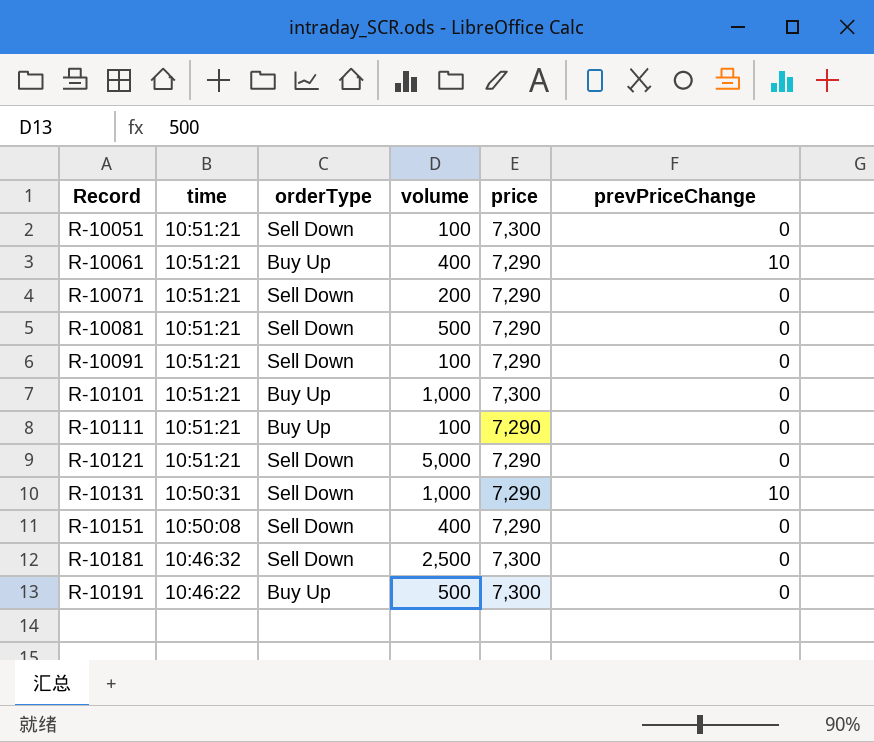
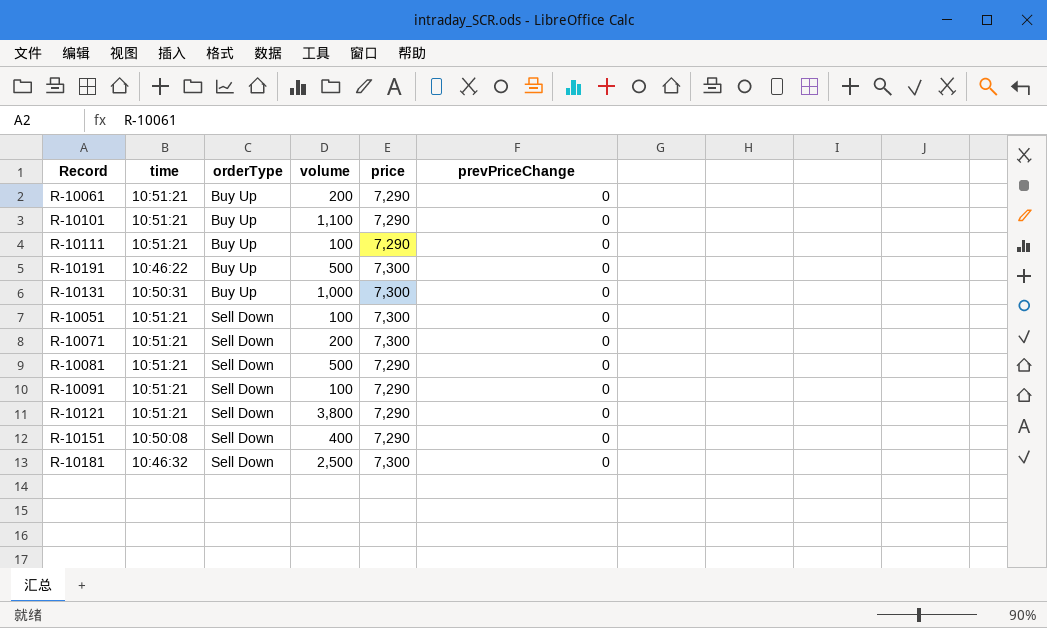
row order: Record ascending -> orderType ascending
R-10061 | volume: 400 -> 200
R-10061 | prevPriceChange: 10 -> 0
R-10101 | volume: 1,000 -> 1,100
R-10101 | price: 7,300 -> 7,290
R-10131 | orderType: Sell Down -> Buy Up
R-10131 | price: 7,290 -> 7,300
R-10131 | prevPriceChange: 10 -> 0
R-10071 | price: 7,290 -> 7,300
R-10121 | volume: 5,000 -> 3,800

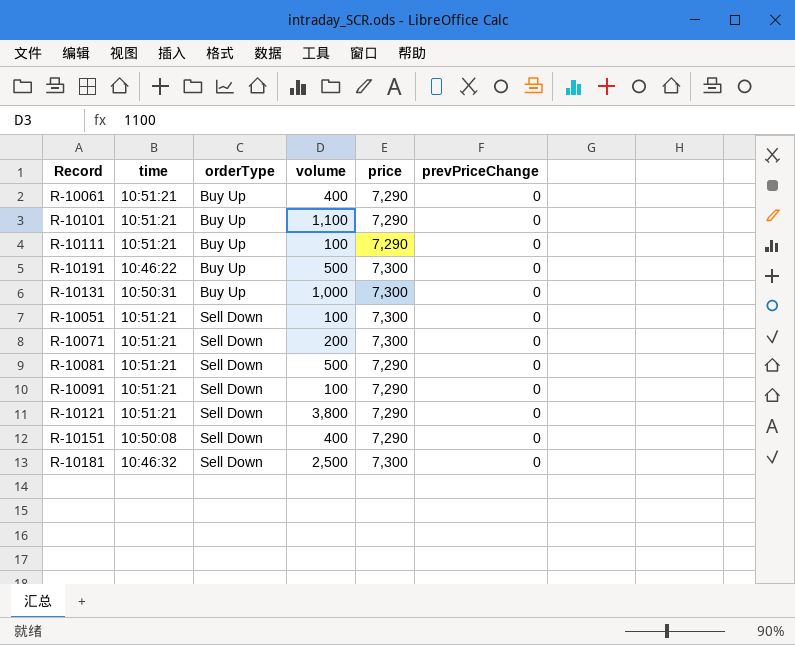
R-10061 | volume: 200 -> 400

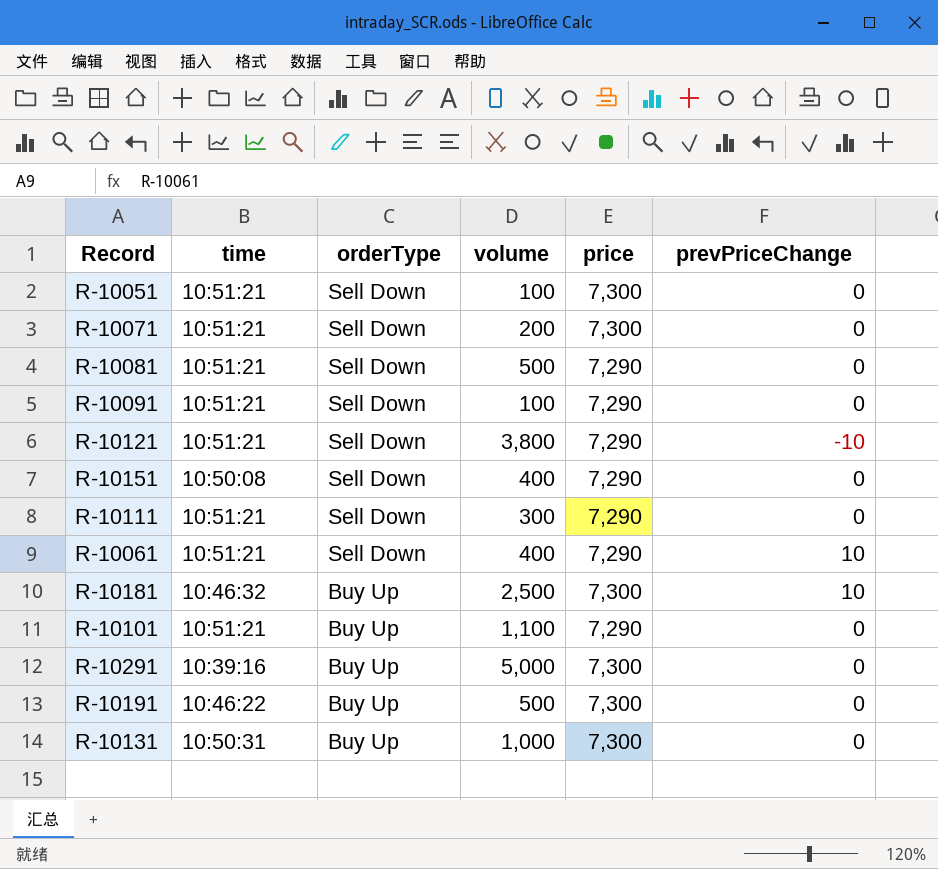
row order: orderType ascending -> orderType descending
R-10121 | prevPriceChange: 0 -> -10
R-10111 | orderType: Buy Up -> Sell Down
R-10111 | volume: 100 -> 300
R-10061 | orderType: Buy Up -> Sell Down
R-10061 | prevPriceChange: 0 -> 10
R-10181 | orderType: Sell Down -> Buy Up
R-10181 | prevPriceChange: 0 -> 10
row R-10291: none -> 10:39:16 | Buy Up | 5,000 | 7,300 | 0

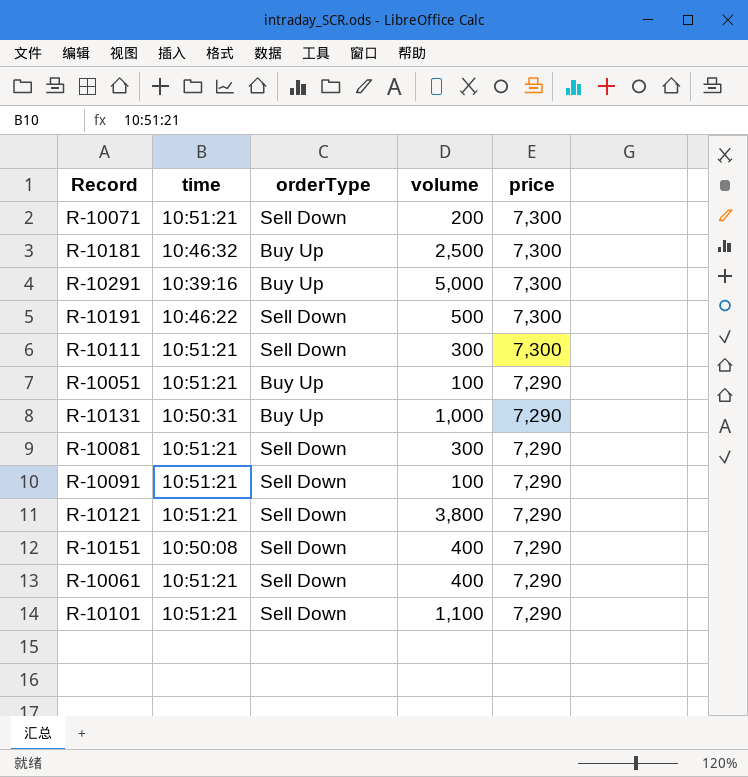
row order: orderType descending -> price descending
column prevPriceChange | position: 6 -> none
R-10191 | orderType: Buy Up -> Sell Down
R-10111 | price: 7,290 -> 7,300
R-10051 | orderType: Sell Down -> Buy Up
R-10051 | price: 7,300 -> 7,290
R-10131 | price: 7,300 -> 7,290
R-10081 | volume: 500 -> 300
R-10101 | orderType: Buy Up -> Sell Down

